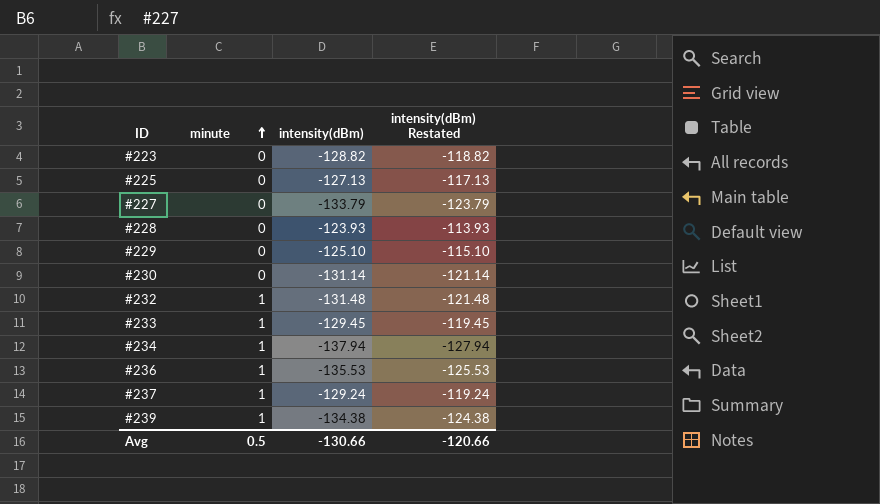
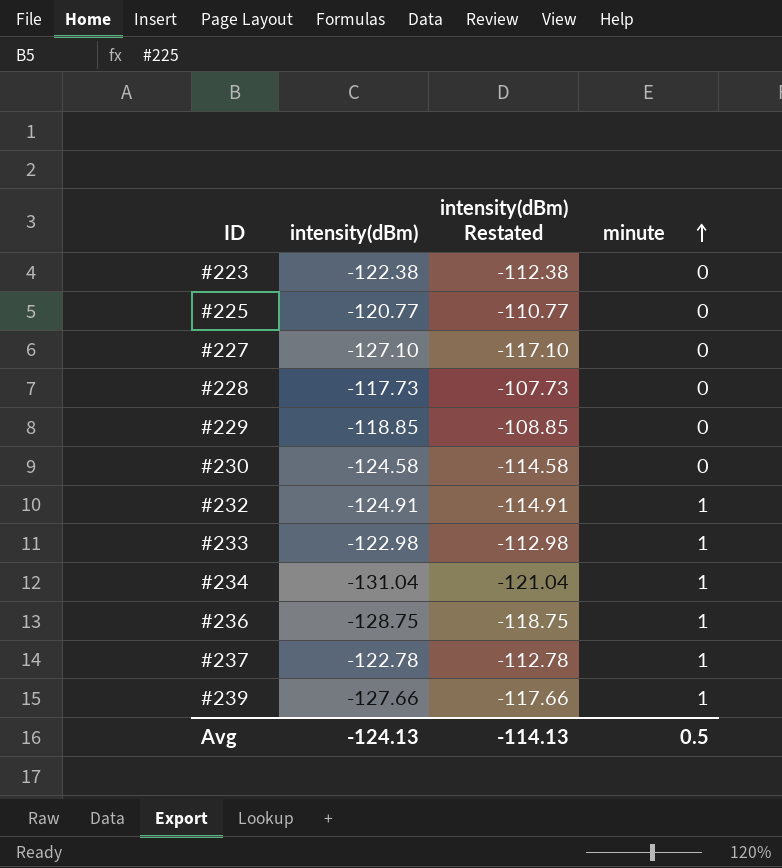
column minute | position: 2 -> 4
#223 | intensity(dBm): -128.82 -> -122.38
#223 | intensity(dBm) Restated: -118.82 -> -112.38
#225 | intensity(dBm): -127.13 -> -120.77
#225 | intensity(dBm) Restated: -117.13 -> -110.77
#227 | intensity(dBm): -133.79 -> -127.10
#227 | intensity(dBm) Restated: -123.79 -> -117.10
#228 | intensity(dBm): -123.93 -> -117.73
#228 | intensity(dBm) Restated: -113.93 -> -107.73
#229 | intensity(dBm): -125.10 -> -118.85
#229 | intensity(dBm) Restated: -115.10 -> -108.85
#230 | intensity(dBm): -131.14 -> -124.58
#230 | intensity(dBm) Restated: -121.14 -> -114.58
#232 | intensity(dBm): -131.48 -> -124.91
#232 | intensity(dBm) Restated: -121.48 -> -114.91
#233 | intensity(dBm): -129.45 -> -122.98
#233 | intensity(dBm) Restated: -119.45 -> -112.98
#234 | intensity(dBm): -137.94 -> -131.04
#234 | intensity(dBm) Restated: -127.94 -> -121.04
#236 | intensity(dBm): -135.53 -> -128.75
#236 | intensity(dBm) Restated: -125.53 -> -118.75
#237 | intensity(dBm): -129.24 -> -122.78
#237 | intensity(dBm) Restated: -119.24 -> -112.78
#239 | intensity(dBm): -134.38 -> -127.66
#239 | intensity(dBm) Restated: -124.38 -> -117.66
Avg | intensity(dBm): -130.66 -> -124.13
Avg | intensity(dBm) Restated: -120.66 -> -114.13

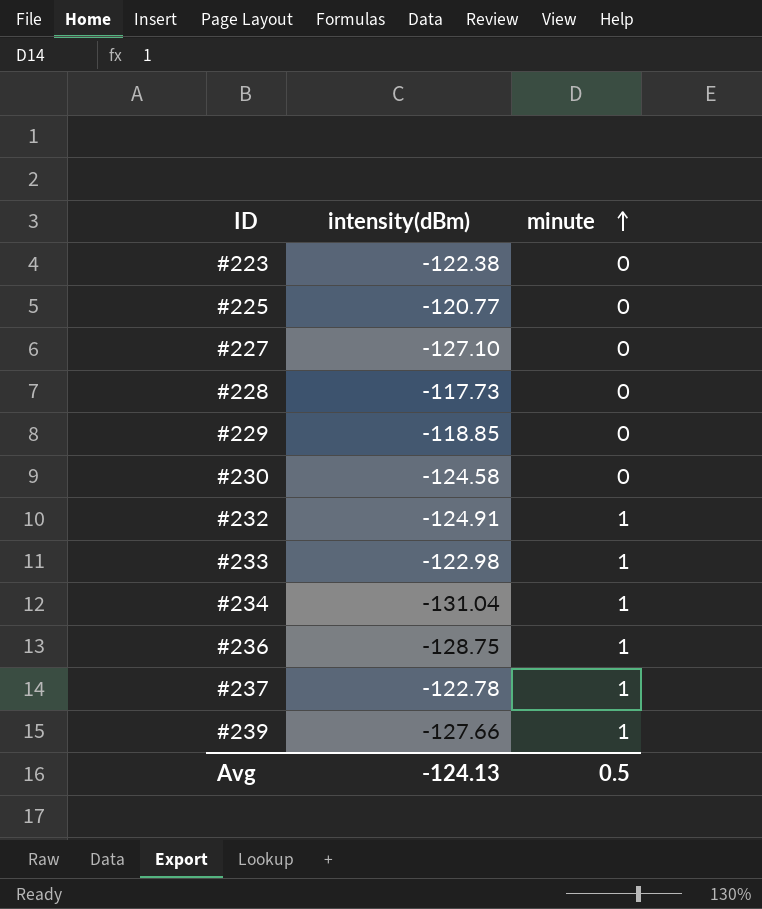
column intensity(dBm) Restated | formula: [intensity(dBm)] + 10 -> none

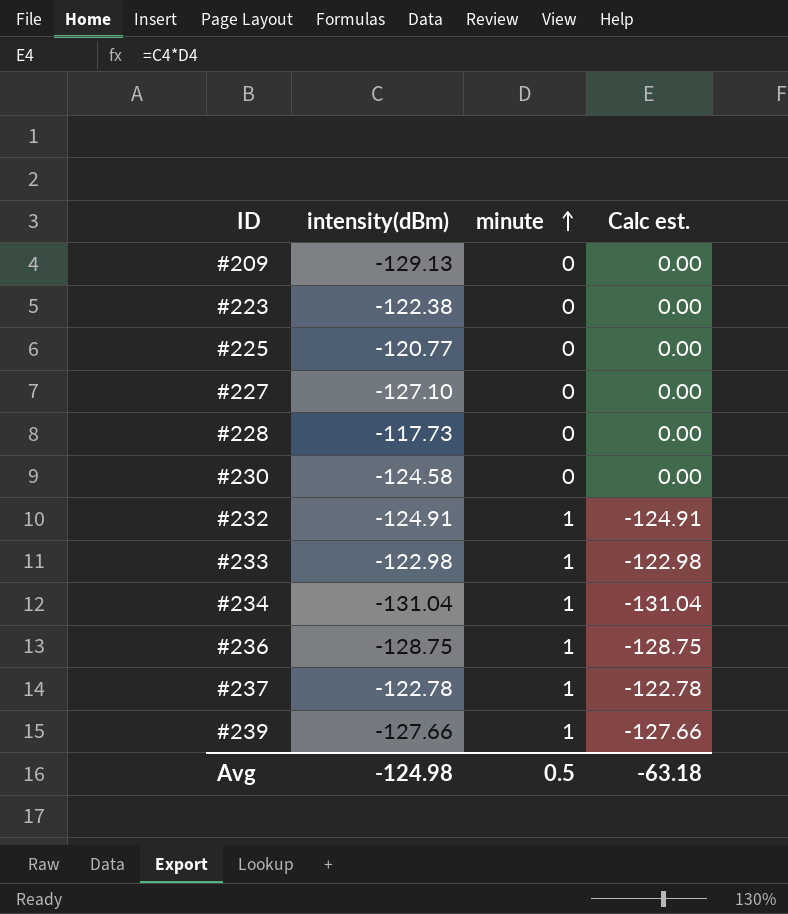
column Calc est. | formula: none -> [intensity(dBm)] * [minute]
row #229: -118.85 | 0 -> none
row #209: none -> -129.13 | 0 | 0.00
Avg | intensity(dBm): -124.13 -> -124.98

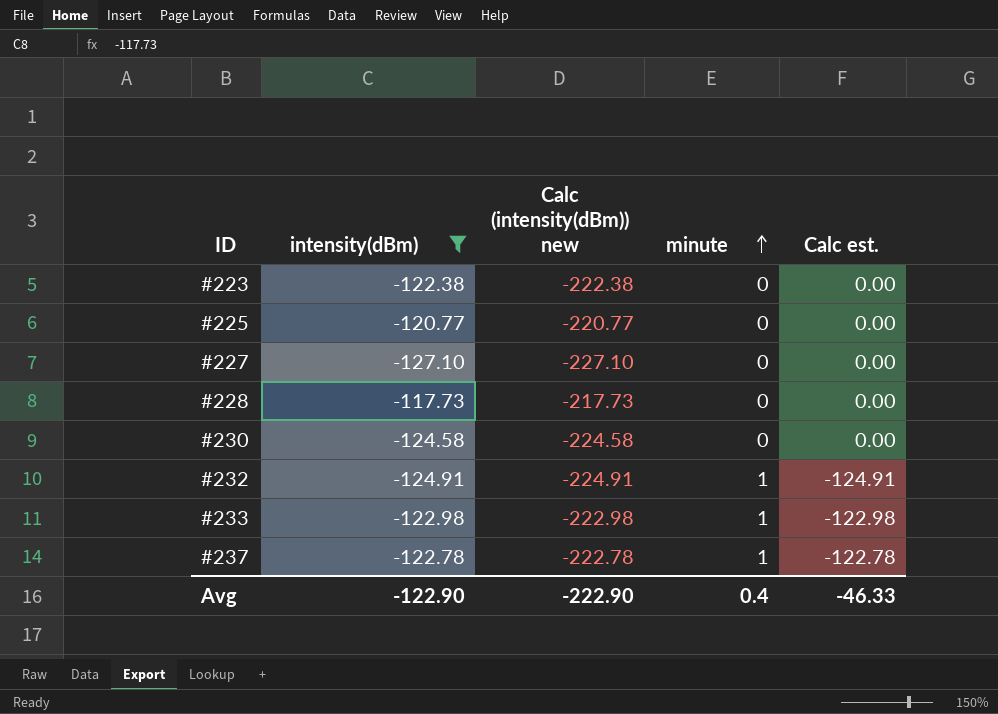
filter: none -> intensity(dBm) >= -127.10
column Calc (intensity(dBm)) new | formula: none -> [intensity(dBm)] - 100
Avg | intensity(dBm): -124.98 -> -122.90
Avg | minute: 0.5 -> 0.4
Avg | Calc est.: -63.18 -> -46.33

